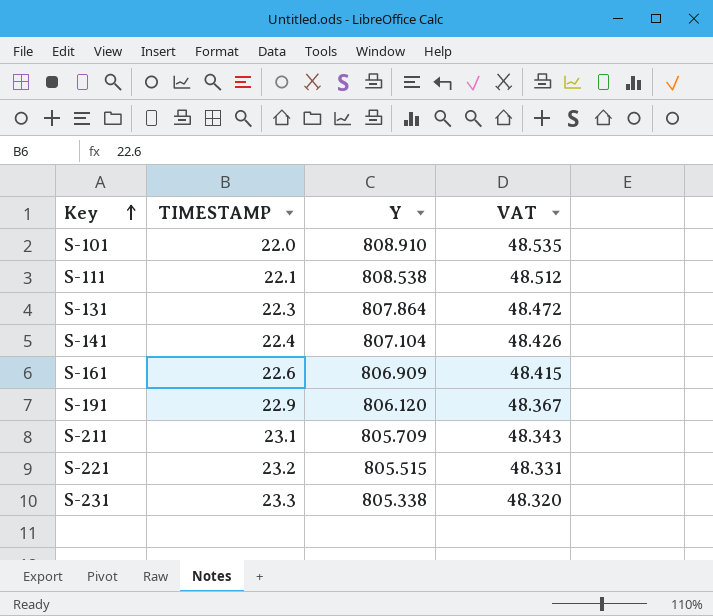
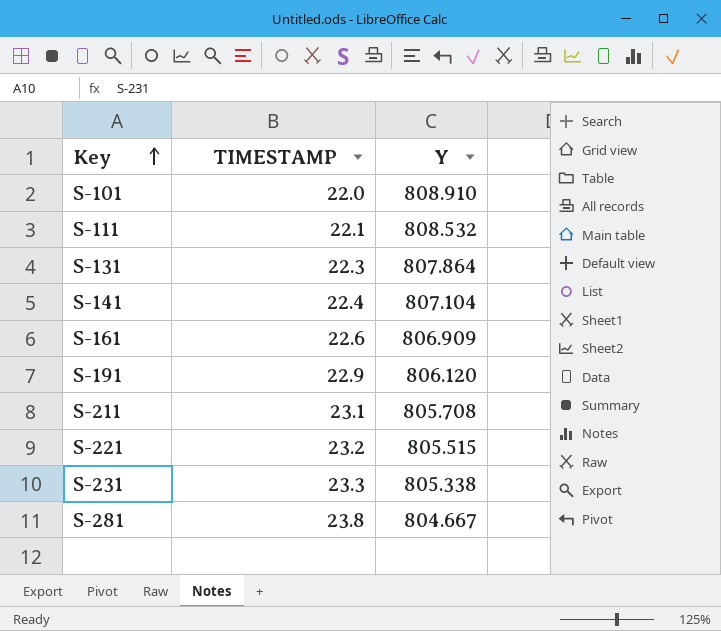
column VAT | formula: [Y] * 0.06 -> none
S-111 | Y: 808.538 -> 808.532
S-211 | Y: 805.709 -> 805.708
row S-281: none -> 23.8 | 804.667

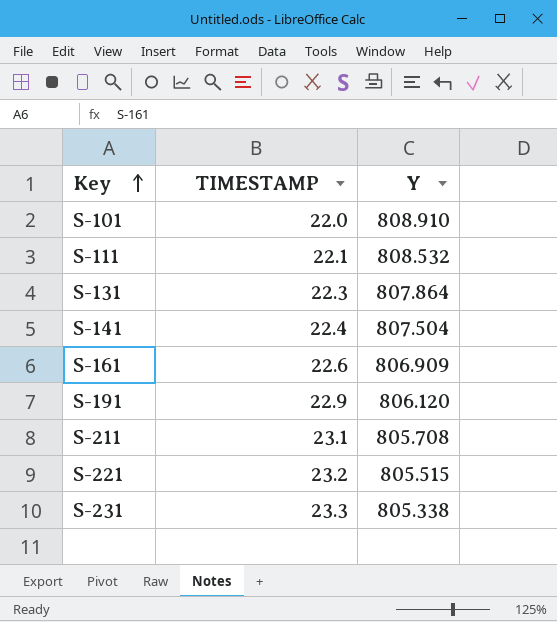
row S-281: 23.8 | 804.667 -> none
S-141 | Y: 807.104 -> 807.504

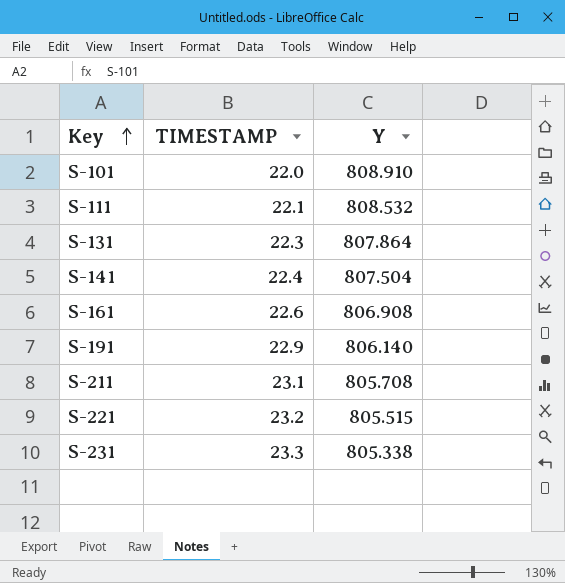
S-161 | Y: 806.909 -> 806.908
S-191 | Y: 806.120 -> 806.140

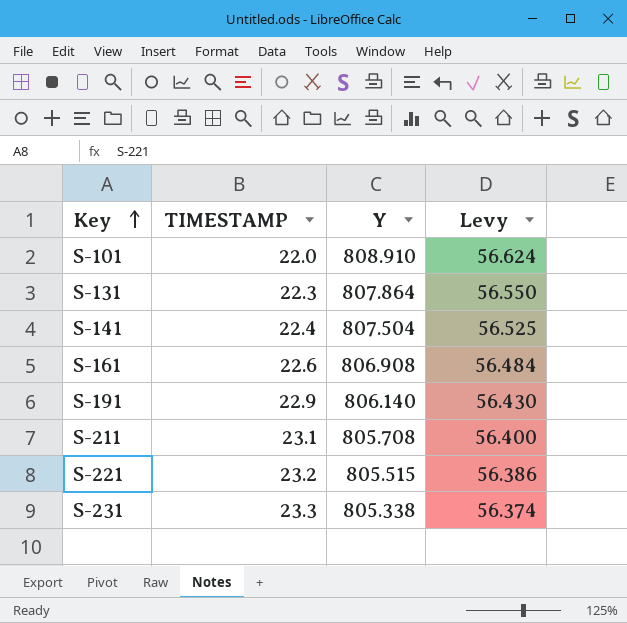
column Levy | formula: none -> [Y] * 0.07
row S-111: 22.1 | 808.532 -> none

